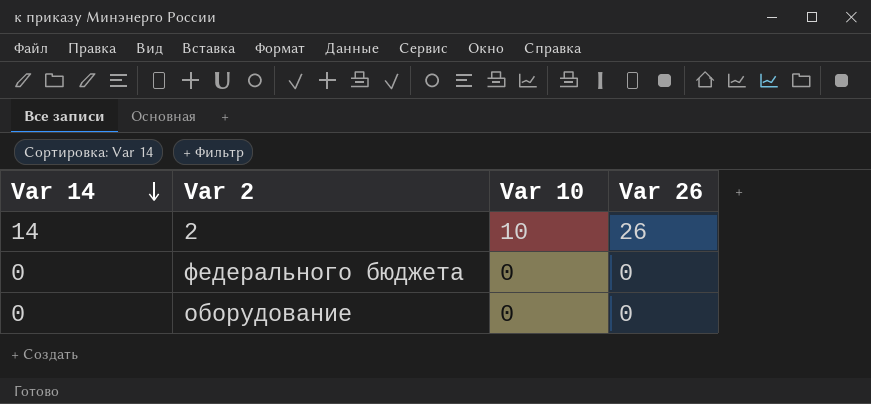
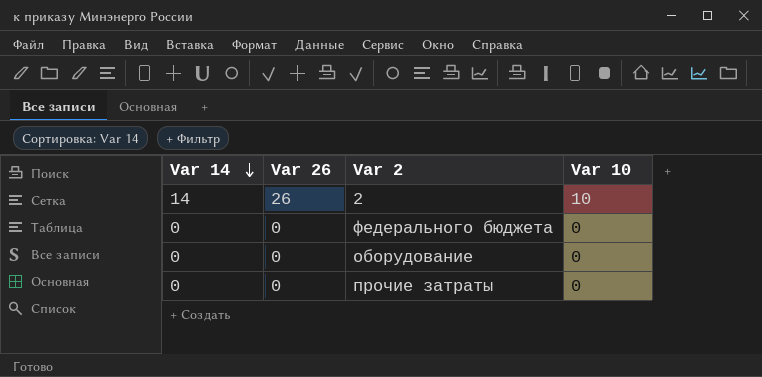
column Var 26 | position: 4 -> 2
row прочие затраты: none -> 0 | 0 | 0

